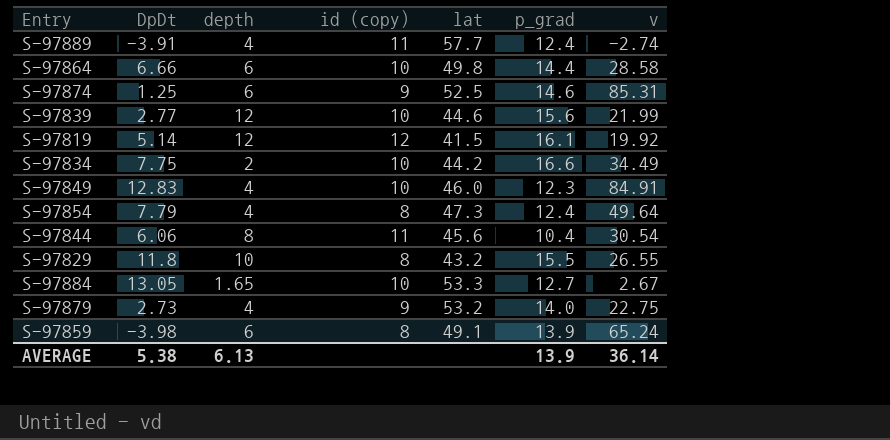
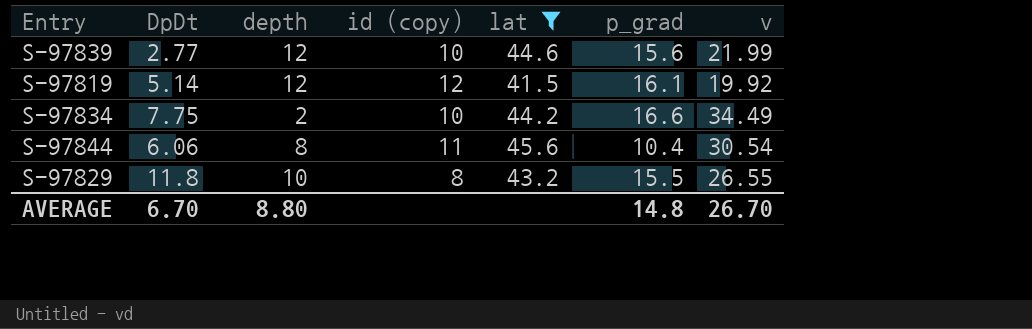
filter: none -> lat <= 45.6
AVERAGE | DpDt: 5.38 -> 6.70
AVERAGE | depth: 6.13 -> 8.80
AVERAGE | p_grad: 13.9 -> 14.8
AVERAGE | v: 36.14 -> 26.70

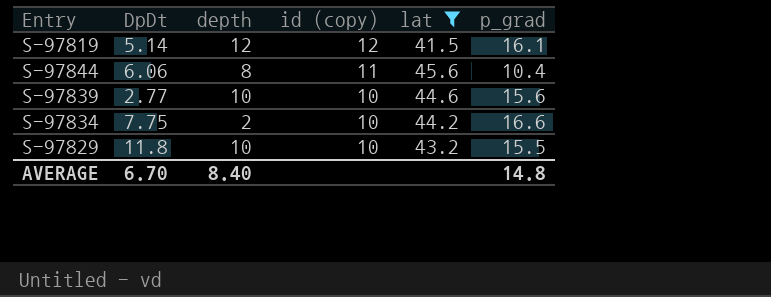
row order: none -> id (copy) descending
column v | position: 7 -> none
S-97839 | depth: 12 -> 10
S-97829 | id (copy): 8 -> 10
AVERAGE | depth: 8.80 -> 8.40

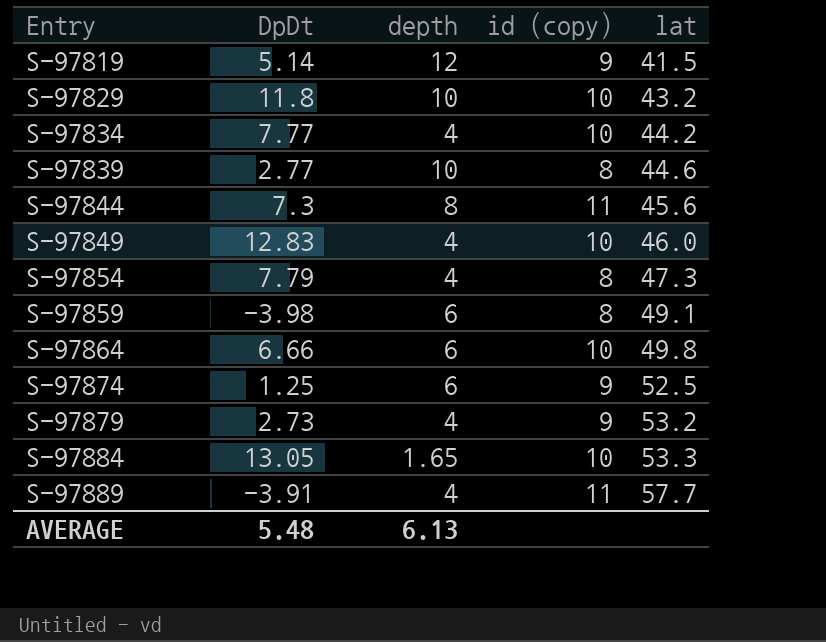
filter: lat <= 45.6 -> none
row order: id (copy) descending -> Entry ascending
column p_grad | position: 6 -> none
S-97819 | id (copy): 12 -> 9
S-97834 | DpDt: 7.75 -> 7.77
S-97834 | depth: 2 -> 4
S-97839 | id (copy): 10 -> 8
S-97844 | DpDt: 6.06 -> 7.3
AVERAGE | DpDt: 6.70 -> 5.48
AVERAGE | depth: 8.40 -> 6.13

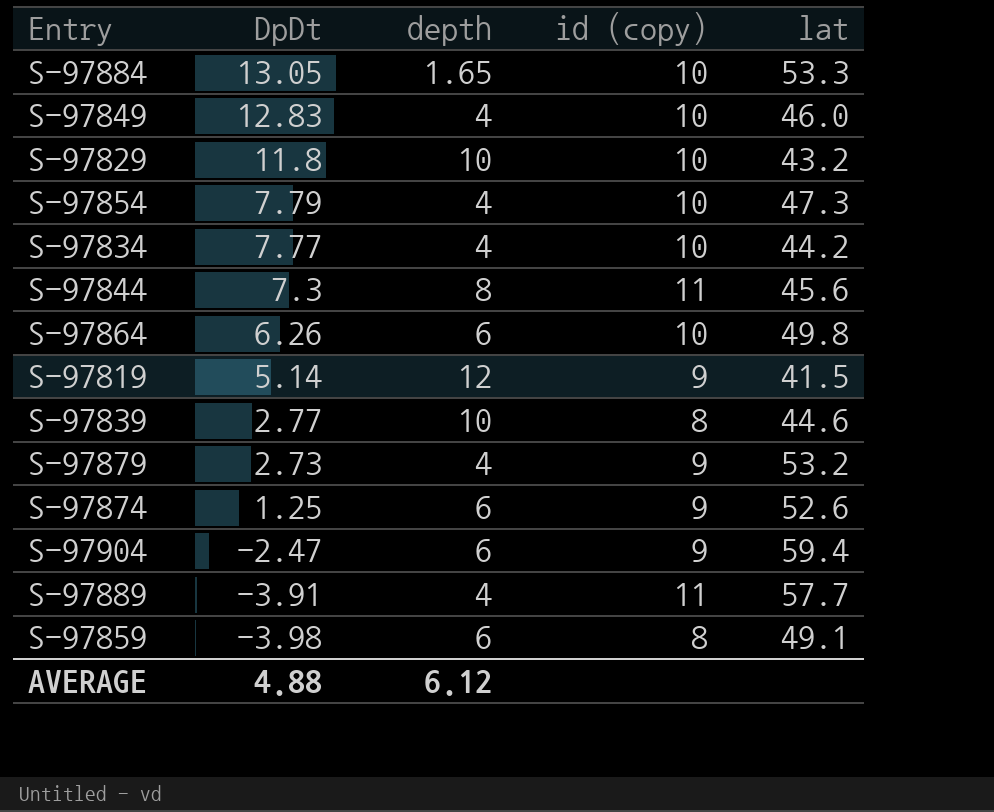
row order: Entry ascending -> DpDt descending
S-97854 | id (copy): 8 -> 10
S-97864 | DpDt: 6.66 -> 6.26
S-97874 | lat: 52.5 -> 52.6
row S-97904: none -> -2.47 | 6 | 9 | 59.4
AVERAGE | DpDt: 5.48 -> 4.88
AVERAGE | depth: 6.13 -> 6.12

